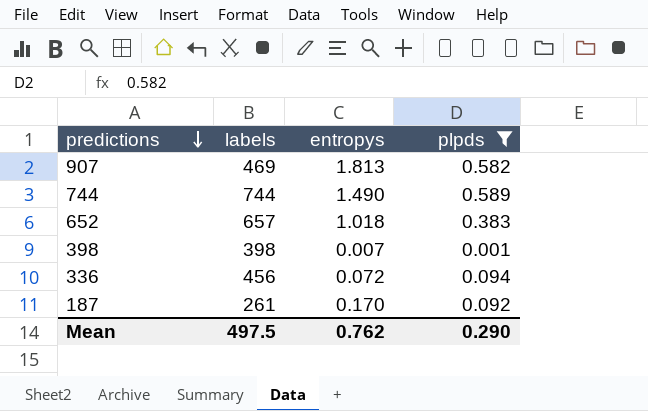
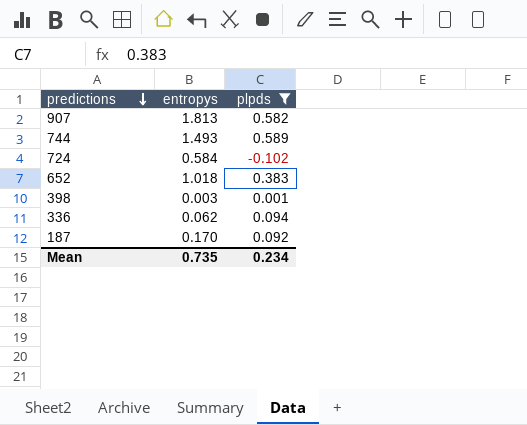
column labels | position: 2 -> none
744 | entropys: 1.490 -> 1.493
row 724: none -> 0.584 | -0.102
398 | entropys: 0.007 -> 0.003
336 | entropys: 0.072 -> 0.062
Mean | entropys: 0.762 -> 0.735
Mean | plpds: 0.290 -> 0.234

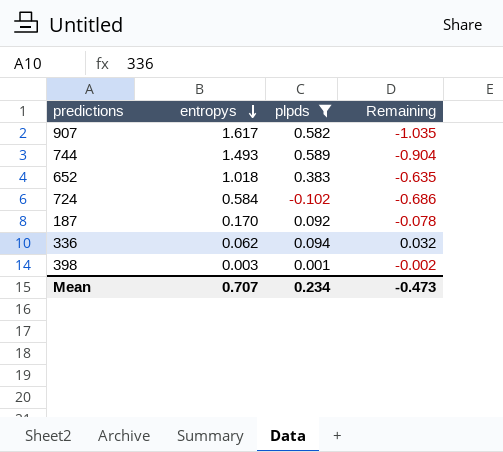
row order: predictions descending -> entropys descending
column Remaining | formula: none -> [plpds] - [entropys]
907 | entropys: 1.813 -> 1.617
Mean | entropys: 0.735 -> 0.707

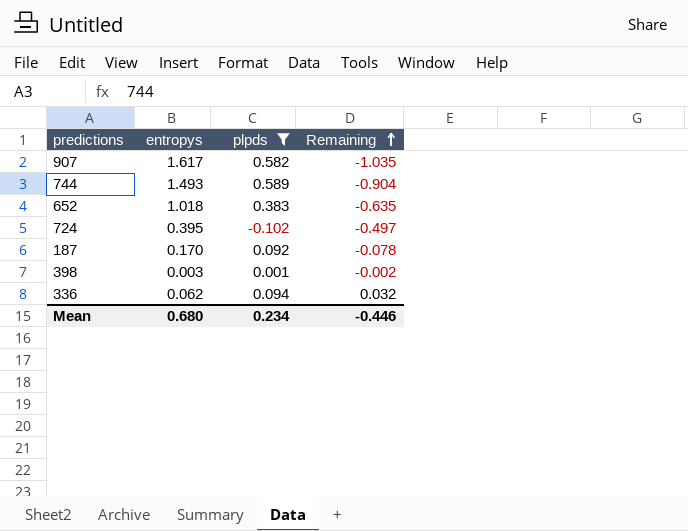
row order: entropys descending -> Remaining ascending
724 | entropys: 0.584 -> 0.395
724 | Remaining: -0.686 -> -0.497
Mean | entropys: 0.707 -> 0.680
Mean | Remaining: -0.473 -> -0.446

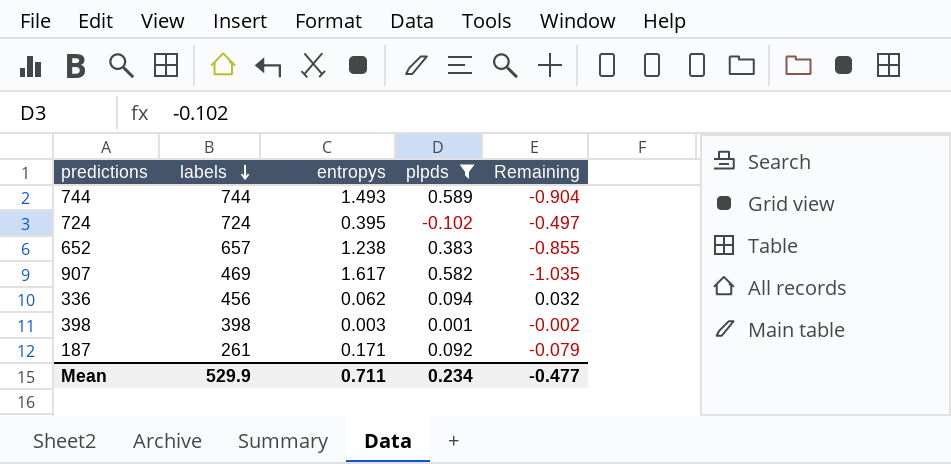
row order: Remaining ascending -> labels descending
column labels | position: none -> 2
652 | entropys: 1.018 -> 1.238
652 | Remaining: -0.635 -> -0.855
187 | entropys: 0.170 -> 0.171
187 | Remaining: -0.078 -> -0.079
Mean | entropys: 0.680 -> 0.711
Mean | Remaining: -0.446 -> -0.477

